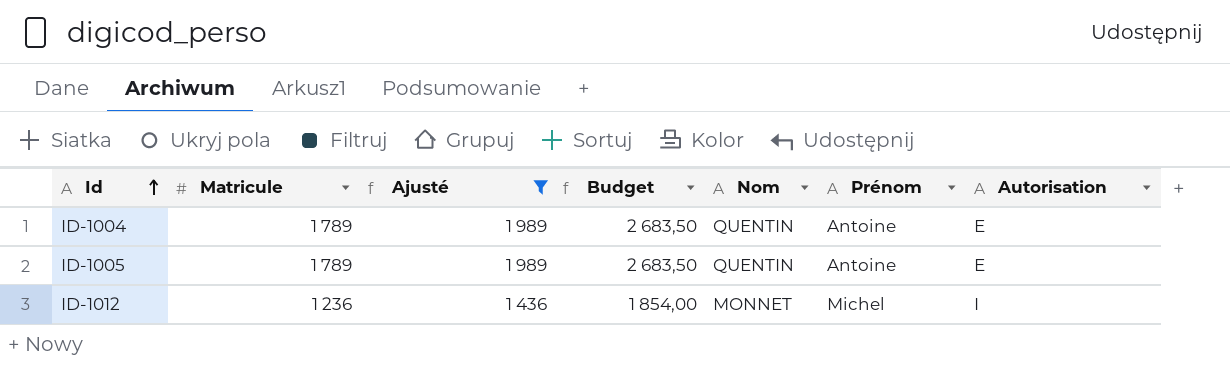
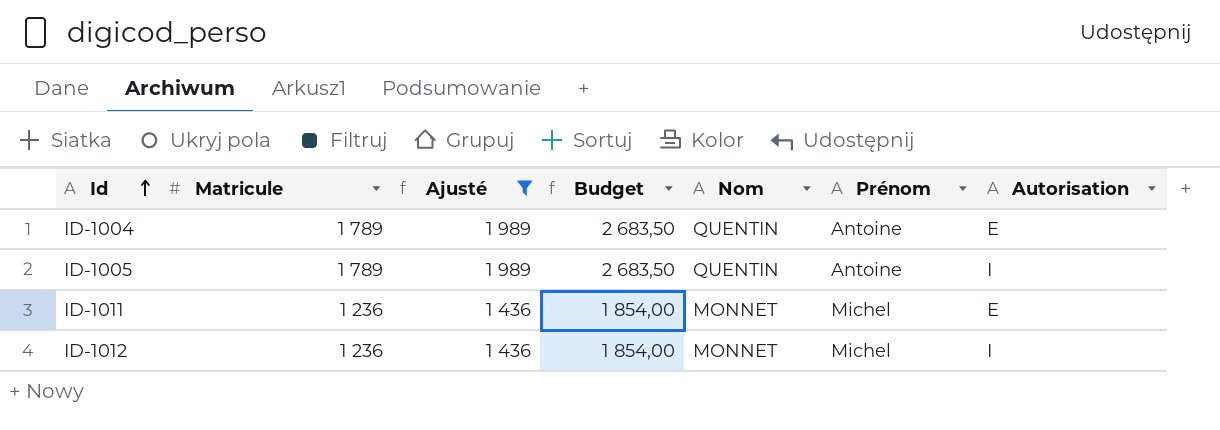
ID-1005 | Autorisation: E -> I
row ID-1011: none -> 1 236 | 1 436 | 1 854,00 | MONNET | Michel | E

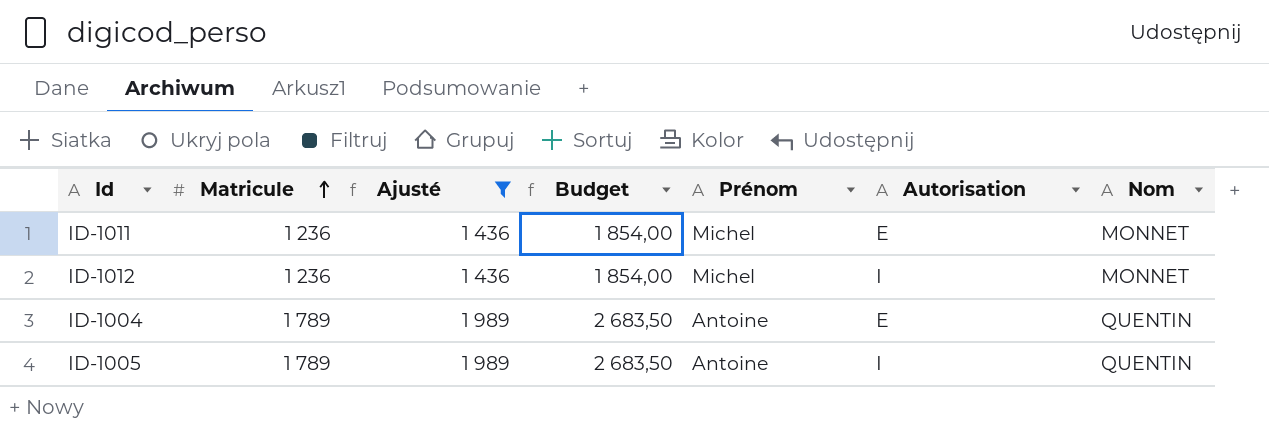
row order: Id ascending -> Matricule ascending
column Nom | position: 5 -> 7

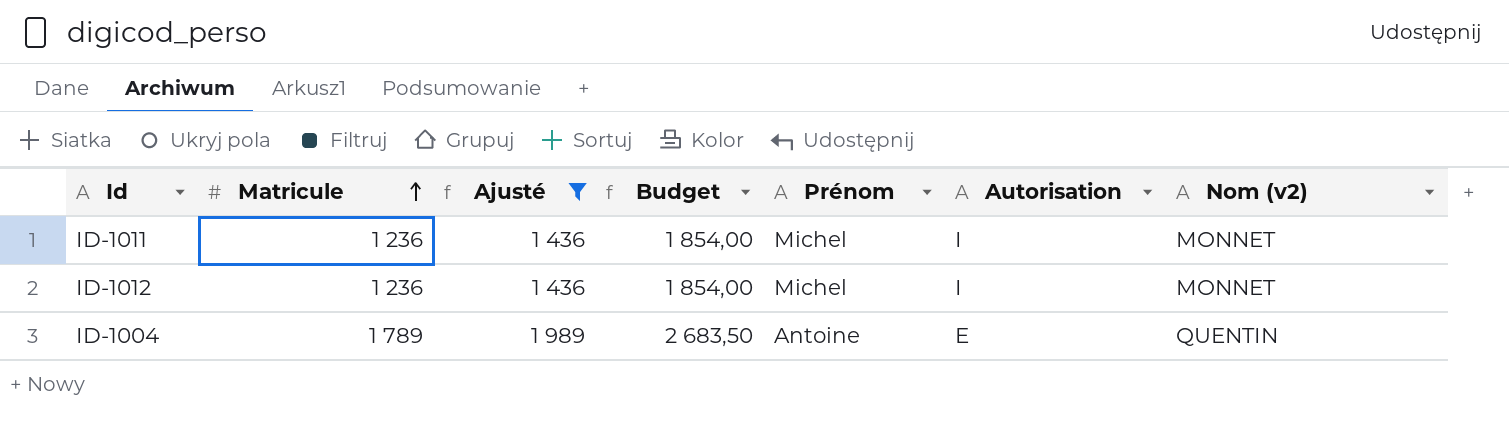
column name: Nom -> Nom (v2)
row ID-1005: 1 789 | 1 989 | 2 683,50 | Antoine | I | QUENTIN -> none
ID-1011 | Autorisation: E -> I

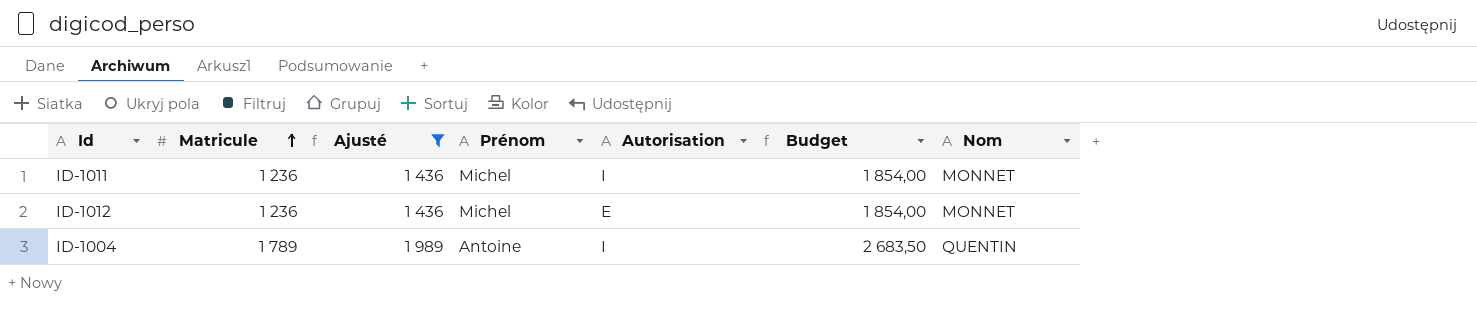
column Budget | position: 4 -> 6
column name: Nom (v2) -> Nom
ID-1012 | Autorisation: I -> E
ID-1004 | Autorisation: E -> I

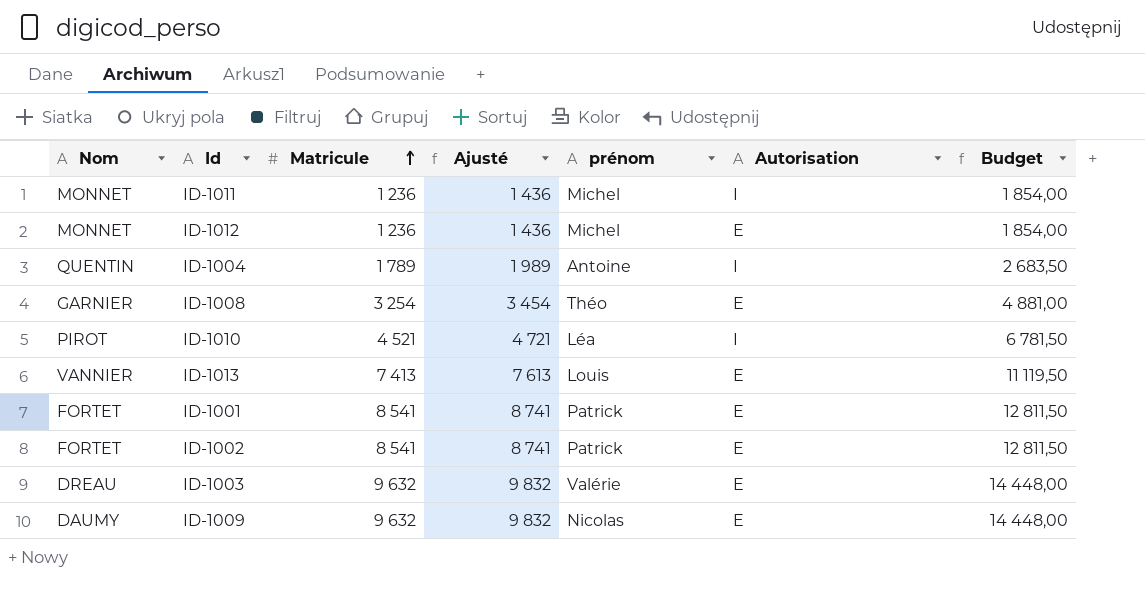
filter: Ajusté <= 1 989 -> none
column Nom | position: 7 -> 1
column name: Prénom -> prénom

